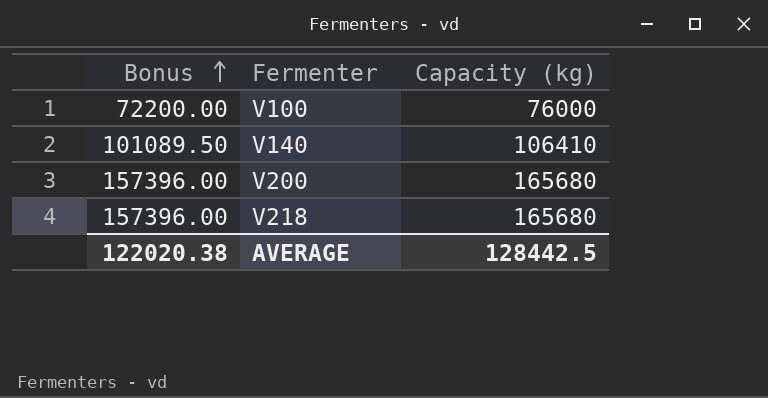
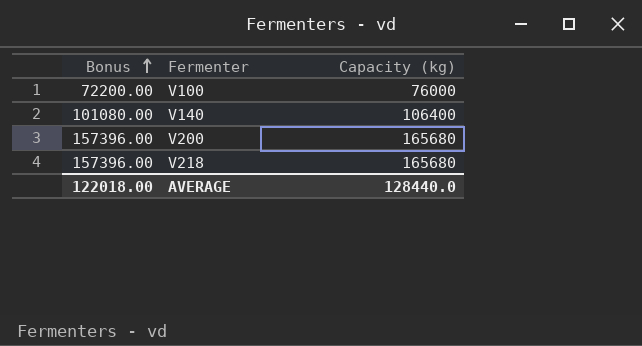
V140 | Bonus: 101089.50 -> 101080.00
V140 | Capacity (kg): 106410 -> 106400
AVERAGE | Bonus: 122020.38 -> 122018.00
AVERAGE | Capacity (kg): 128442.5 -> 128440.0

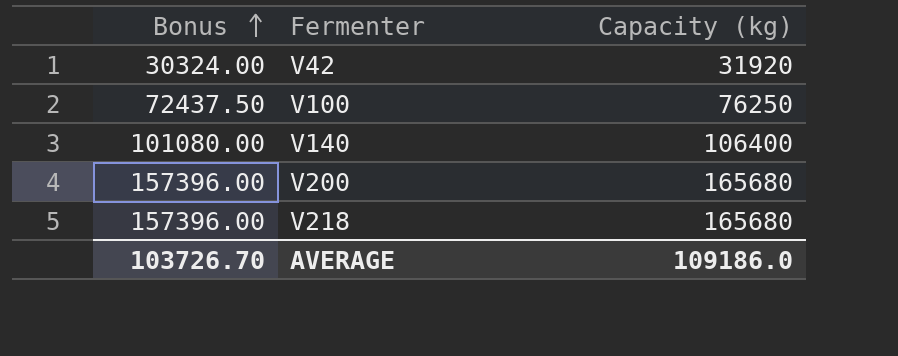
row V42: none -> 30324.00 | 31920
V100 | Bonus: 72200.00 -> 72437.50
V100 | Capacity (kg): 76000 -> 76250
AVERAGE | Bonus: 122018.00 -> 103726.70
AVERAGE | Capacity (kg): 128440.0 -> 109186.0

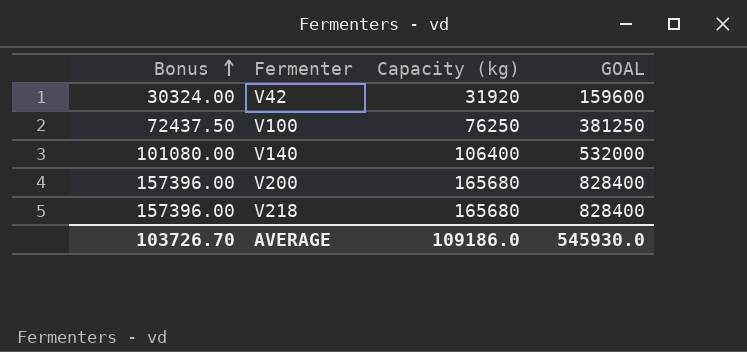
column GOAL | formula: none -> [Capacity (kg)] * 5

